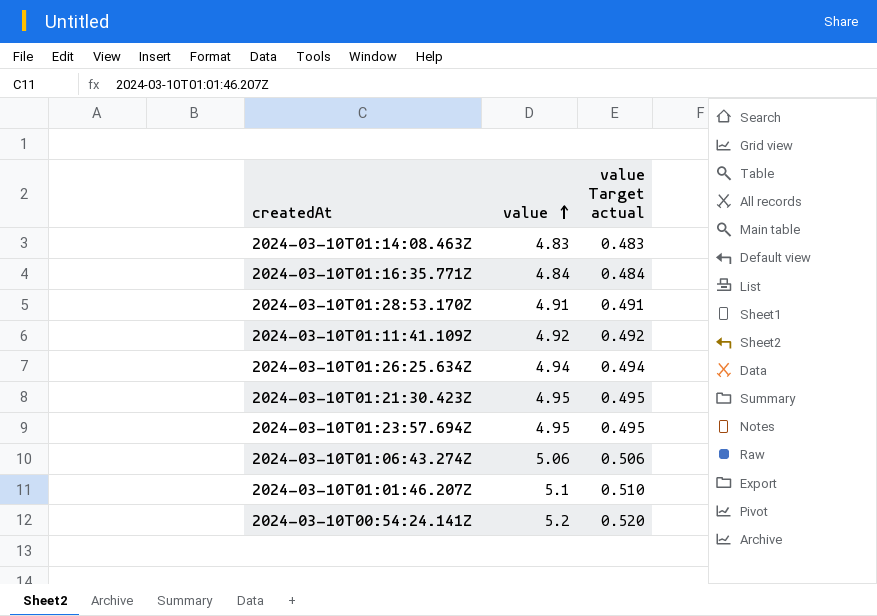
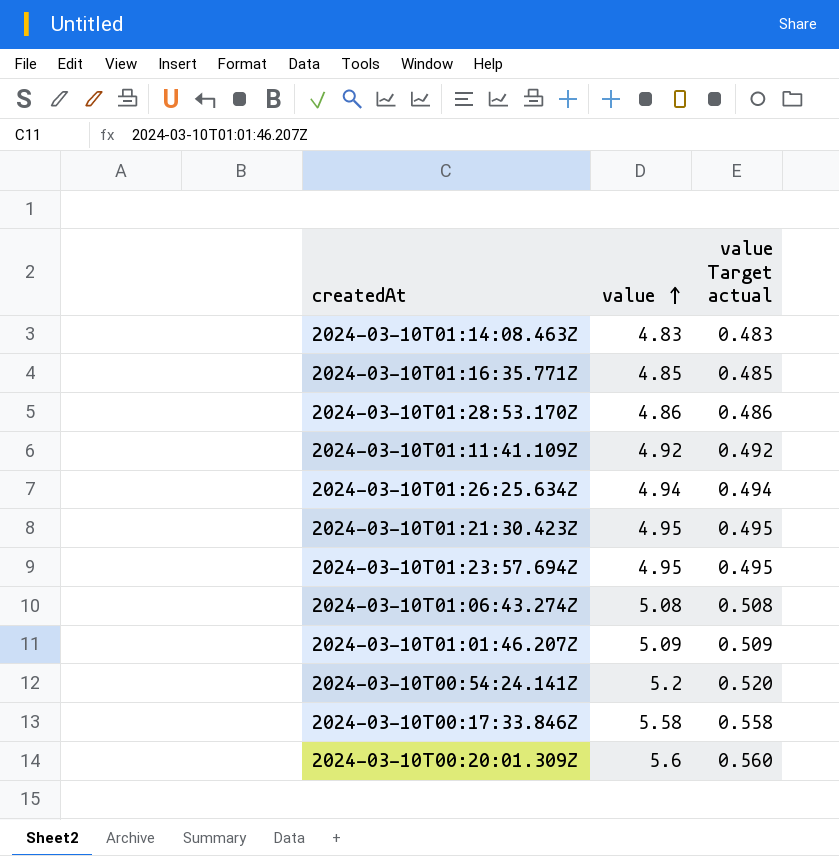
2024-03-10T01:16:35.771Z | value: 4.84 -> 4.85
2024-03-10T01:16:35.771Z | value Target actual: 0.484 -> 0.485
2024-03-10T01:28:53.170Z | value: 4.91 -> 4.86
2024-03-10T01:28:53.170Z | value Target actual: 0.491 -> 0.486
2024-03-10T01:06:43.274Z | value: 5.06 -> 5.08
2024-03-10T01:06:43.274Z | value Target actual: 0.506 -> 0.508
2024-03-10T01:01:46.207Z | value: 5.1 -> 5.09
2024-03-10T01:01:46.207Z | value Target actual: 0.510 -> 0.509
row 2024-03-10T00:17:33.846Z: none -> 5.58 | 0.558
row 2024-03-10T00:20:01.309Z: none -> 5.6 | 0.560

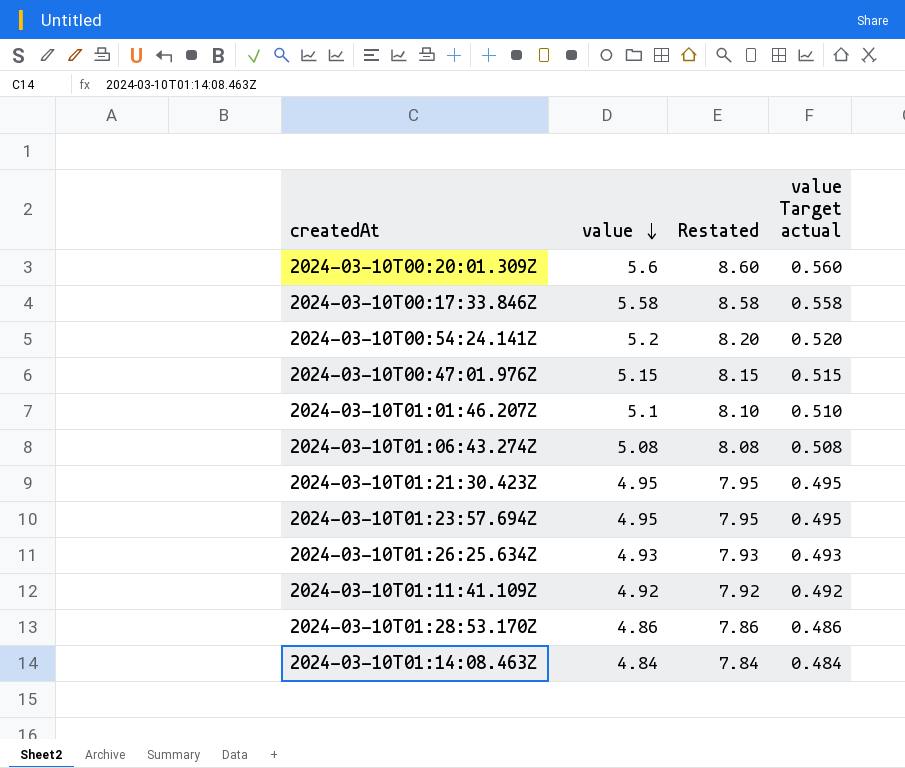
row order: value ascending -> value descending
column Restated | formula: none -> [value] + 3
row 2024-03-10T01:16:35.771Z: 4.85 | 0.485 -> none
row 2024-03-10T00:47:01.976Z: none -> 5.15 | 8.15 | 0.515
2024-03-10T01:01:46.207Z | value: 5.09 -> 5.1
2024-03-10T01:01:46.207Z | value Target actual: 0.509 -> 0.510
2024-03-10T01:26:25.634Z | value: 4.94 -> 4.93
2024-03-10T01:26:25.634Z | value Target actual: 0.494 -> 0.493
2024-03-10T01:14:08.463Z | value: 4.83 -> 4.84
2024-03-10T01:14:08.463Z | value Target actual: 0.483 -> 0.484

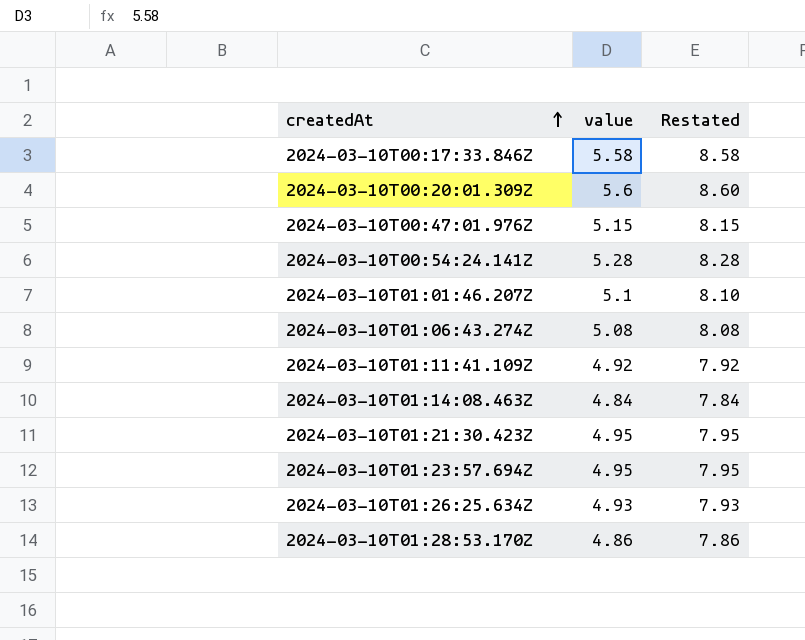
row order: value descending -> createdAt ascending
column value Target actual | formula: [value] * 0.1 -> none
2024-03-10T00:54:24.141Z | value: 5.2 -> 5.28
2024-03-10T00:54:24.141Z | Restated: 8.20 -> 8.28

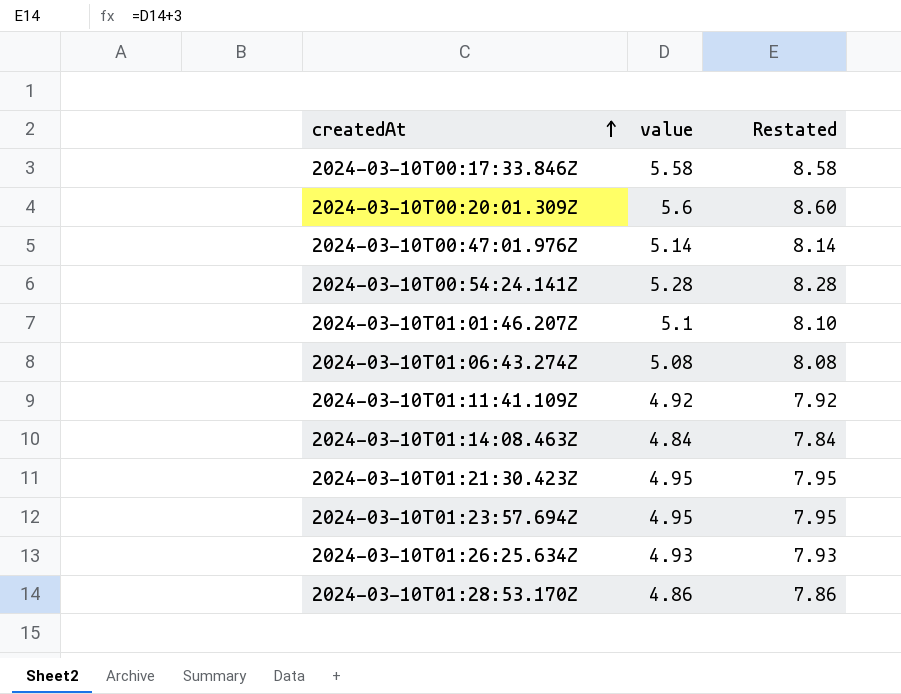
2024-03-10T00:47:01.976Z | value: 5.15 -> 5.14
2024-03-10T00:47:01.976Z | Restated: 8.15 -> 8.14

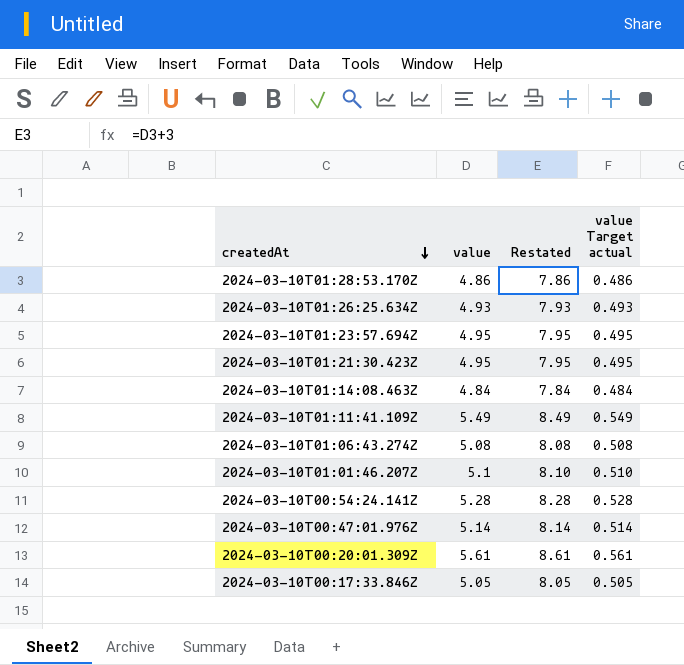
row order: createdAt ascending -> createdAt descending
column value Target actual | formula: none -> [value] * 0.1
2024-03-10T01:11:41.109Z | value: 4.92 -> 5.49
2024-03-10T01:11:41.109Z | Restated: 7.92 -> 8.49
2024-03-10T00:20:01.309Z | value: 5.6 -> 5.61
2024-03-10T00:20:01.309Z | Restated: 8.60 -> 8.61
2024-03-10T00:17:33.846Z | value: 5.58 -> 5.05
2024-03-10T00:17:33.846Z | Restated: 8.58 -> 8.05

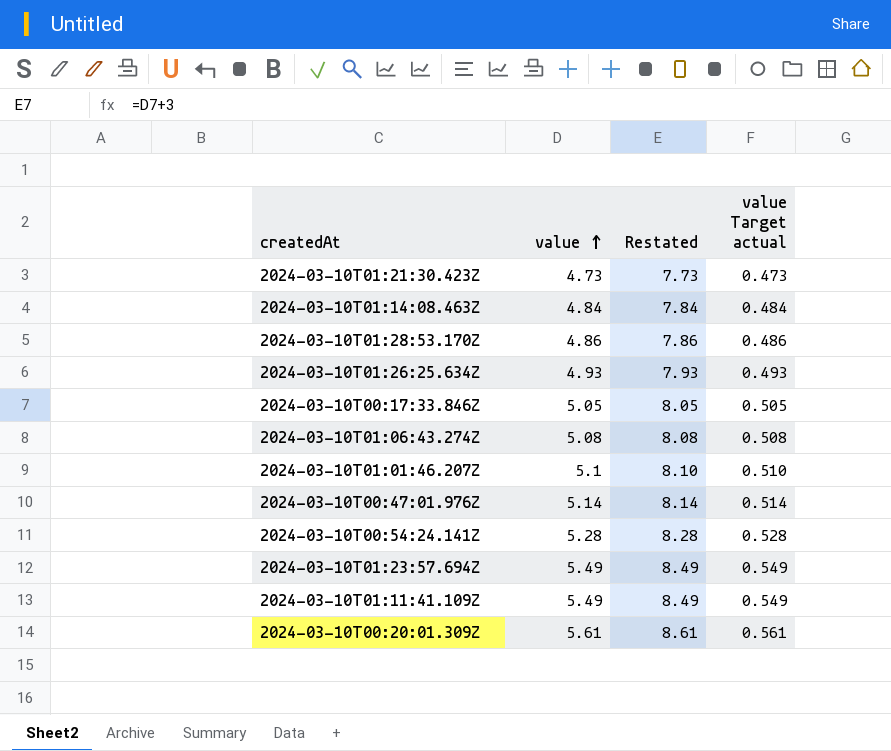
row order: createdAt descending -> value ascending
2024-03-10T01:21:30.423Z | value: 4.95 -> 4.73
2024-03-10T01:21:30.423Z | Restated: 7.95 -> 7.73
2024-03-10T01:21:30.423Z | value Target actual: 0.495 -> 0.473
2024-03-10T01:23:57.694Z | value: 4.95 -> 5.49
2024-03-10T01:23:57.694Z | Restated: 7.95 -> 8.49
2024-03-10T01:23:57.694Z | value Target actual: 0.495 -> 0.549

